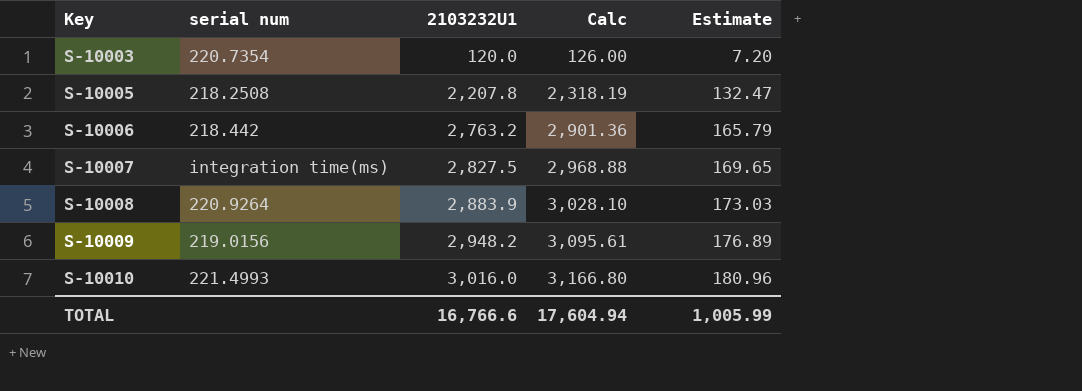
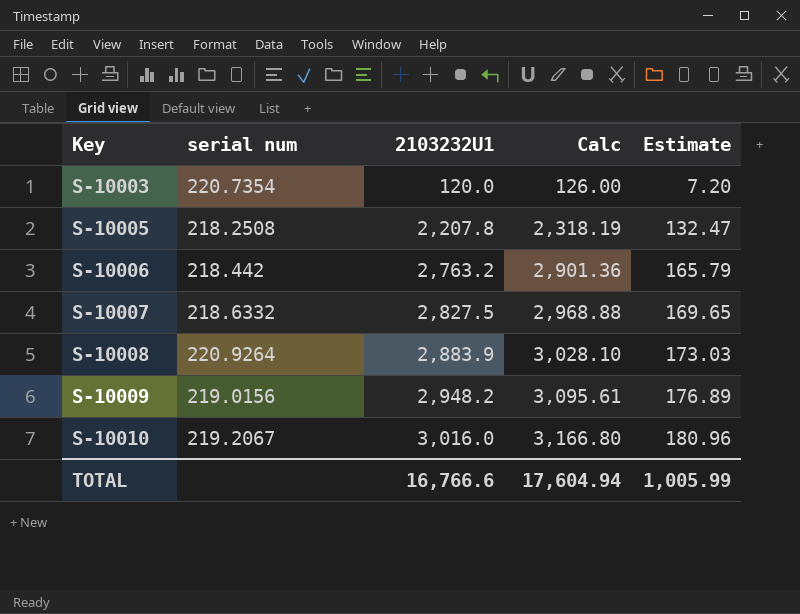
S-10007 | serial num: integration time(ms) -> 218.6332
S-10010 | serial num: 221.4993 -> 219.2067

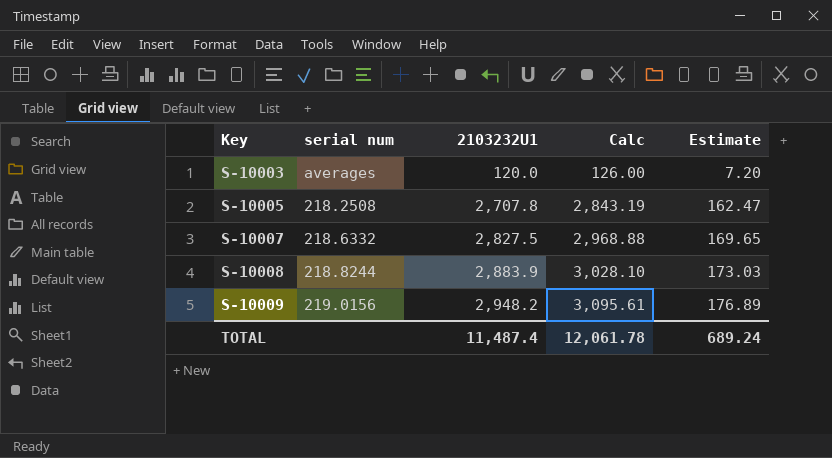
row S-10006: 218.442 | 2,763.2 | 2,901.36 | 165.79 -> none
row S-10010: 219.2067 | 3,016.0 | 3,166.80 | 180.96 -> none
S-10003 | serial num: 220.7354 -> averages
S-10005 | 2103232U1: 2,207.8 -> 2,707.8
S-10005 | Calc: 2,318.19 -> 2,843.19
S-10005 | Estimate: 132.47 -> 162.47
S-10008 | serial num: 220.9264 -> 218.8244
TOTAL | 2103232U1: 16,766.6 -> 11,487.4
TOTAL | Calc: 17,604.94 -> 12,061.78
TOTAL | Estimate: 1,005.99 -> 689.24

